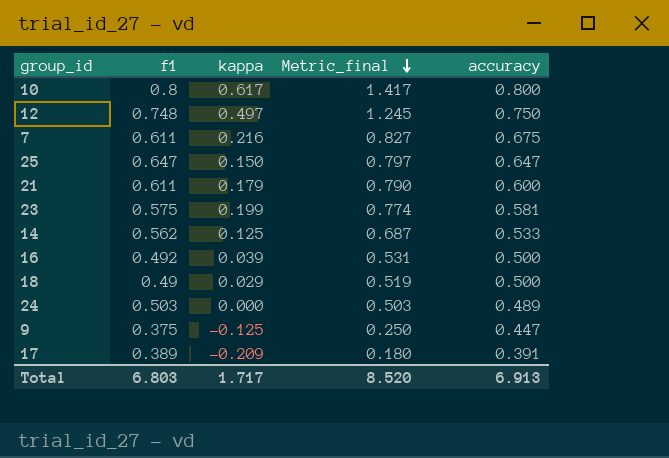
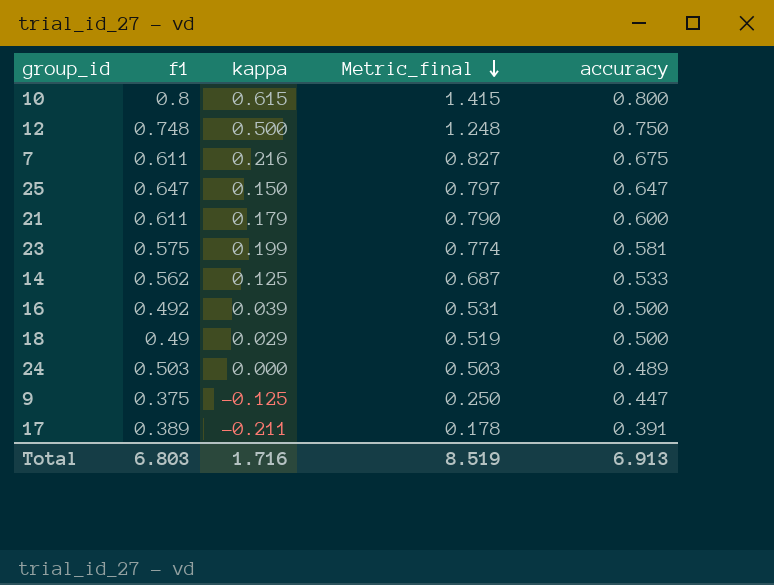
10 | kappa: 0.617 -> 0.615
10 | Metric_final: 1.417 -> 1.415
12 | kappa: 0.497 -> 0.500
12 | Metric_final: 1.245 -> 1.248
17 | kappa: -0.209 -> -0.211
17 | Metric_final: 0.180 -> 0.178
Total | kappa: 1.717 -> 1.716
Total | Metric_final: 8.520 -> 8.519

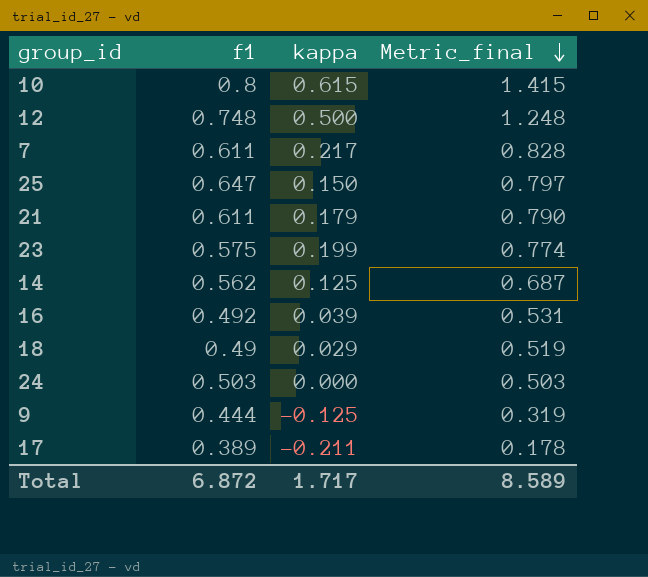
column accuracy | position: 5 -> none
7 | kappa: 0.216 -> 0.217
7 | Metric_final: 0.827 -> 0.828
9 | f1: 0.375 -> 0.444
9 | Metric_final: 0.250 -> 0.319
Total | f1: 6.803 -> 6.872
Total | kappa: 1.716 -> 1.717
Total | Metric_final: 8.519 -> 8.589

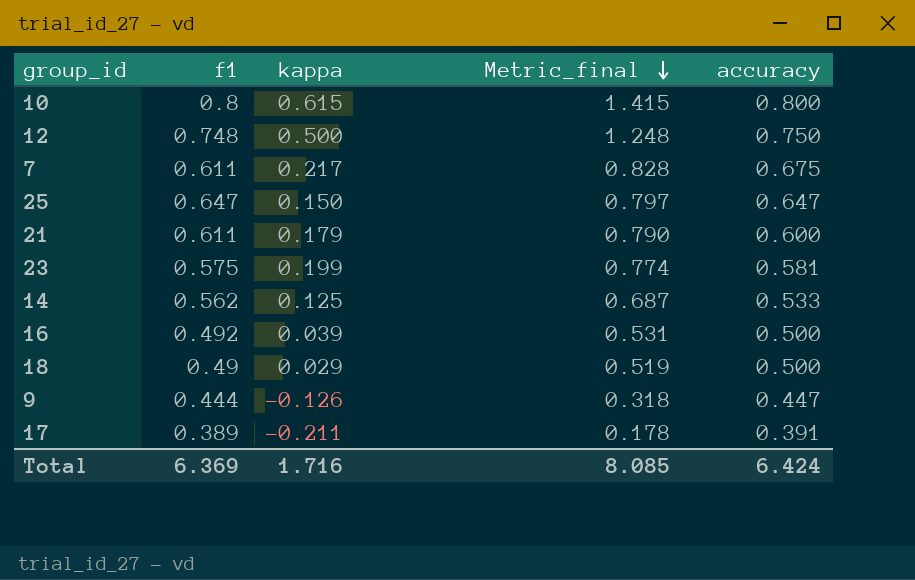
column accuracy | position: none -> 5
row 24: 0.503 | 0.000 | 0.503 -> none
9 | kappa: -0.125 -> -0.126
9 | Metric_final: 0.319 -> 0.318
Total | f1: 6.872 -> 6.369
Total | kappa: 1.717 -> 1.716
Total | Metric_final: 8.589 -> 8.085

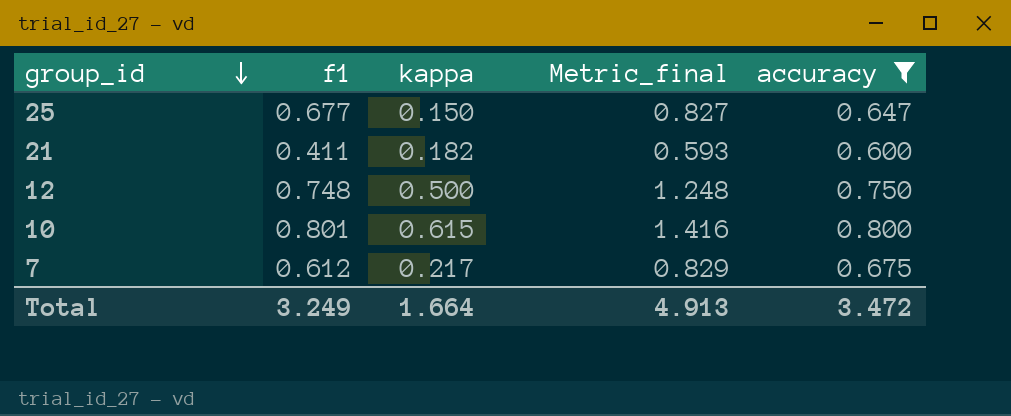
filter: none -> accuracy >= 0.600
row order: Metric_final descending -> group_id descending
25 | f1: 0.647 -> 0.677
25 | Metric_final: 0.797 -> 0.827
21 | f1: 0.611 -> 0.411
21 | kappa: 0.179 -> 0.182
21 | Metric_final: 0.790 -> 0.593
10 | f1: 0.8 -> 0.801
10 | Metric_final: 1.415 -> 1.416
7 | f1: 0.611 -> 0.612
7 | Metric_final: 0.828 -> 0.829
Total | f1: 6.369 -> 3.249
Total | kappa: 1.716 -> 1.664
Total | Metric_final: 8.085 -> 4.913
Total | accuracy: 6.424 -> 3.472

